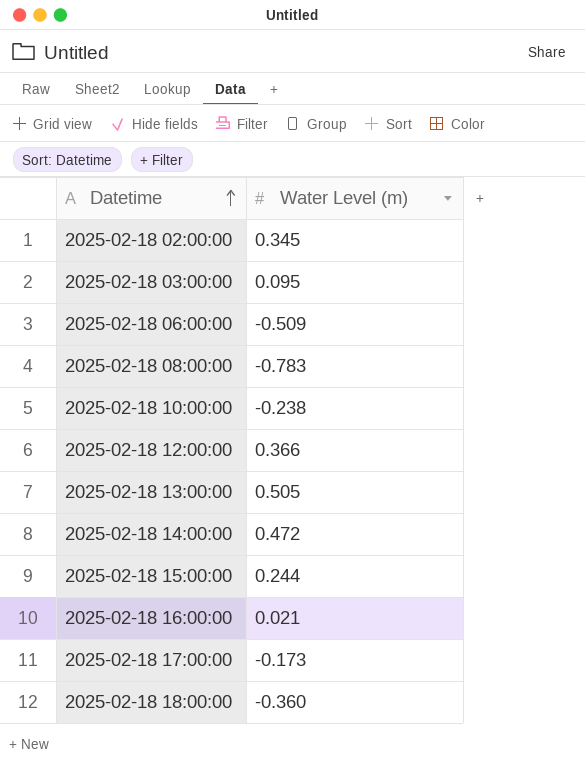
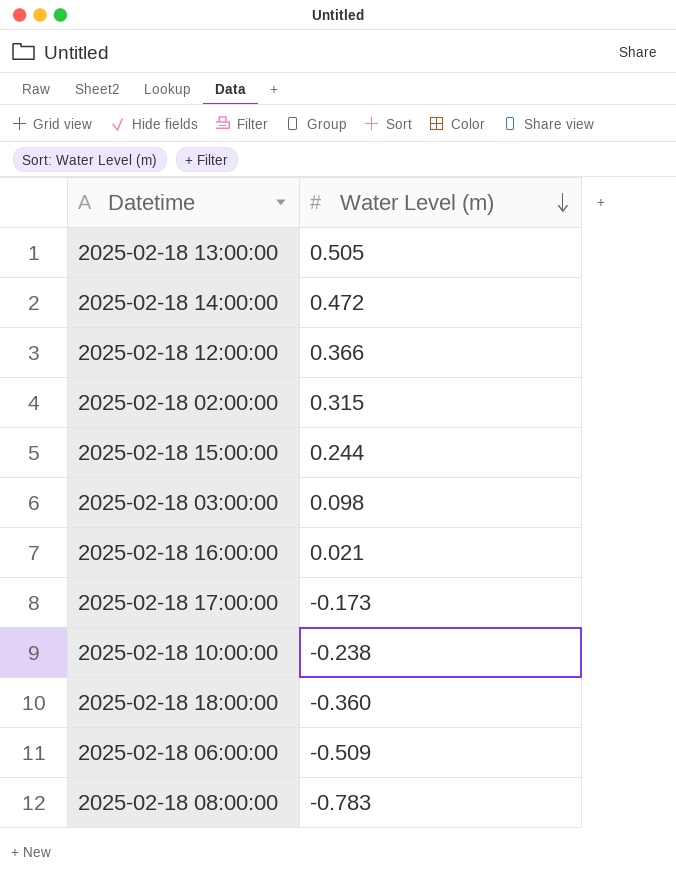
row order: Datetime ascending -> Water Level (m) descending
2025-02-18 02:00:00 | Water Level (m): 0.345 -> 0.315
2025-02-18 03:00:00 | Water Level (m): 0.095 -> 0.098

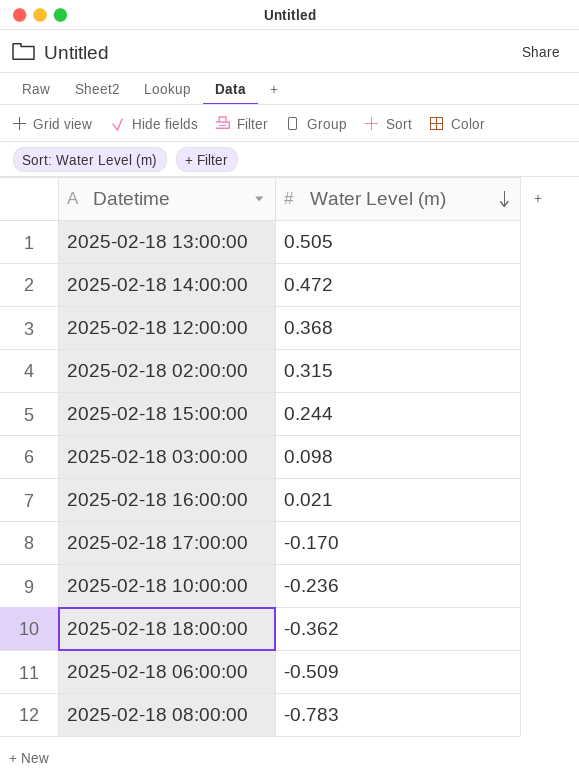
2025-02-18 12:00:00 | Water Level (m): 0.366 -> 0.368
2025-02-18 17:00:00 | Water Level (m): -0.173 -> -0.170
2025-02-18 10:00:00 | Water Level (m): -0.238 -> -0.236
2025-02-18 18:00:00 | Water Level (m): -0.360 -> -0.362

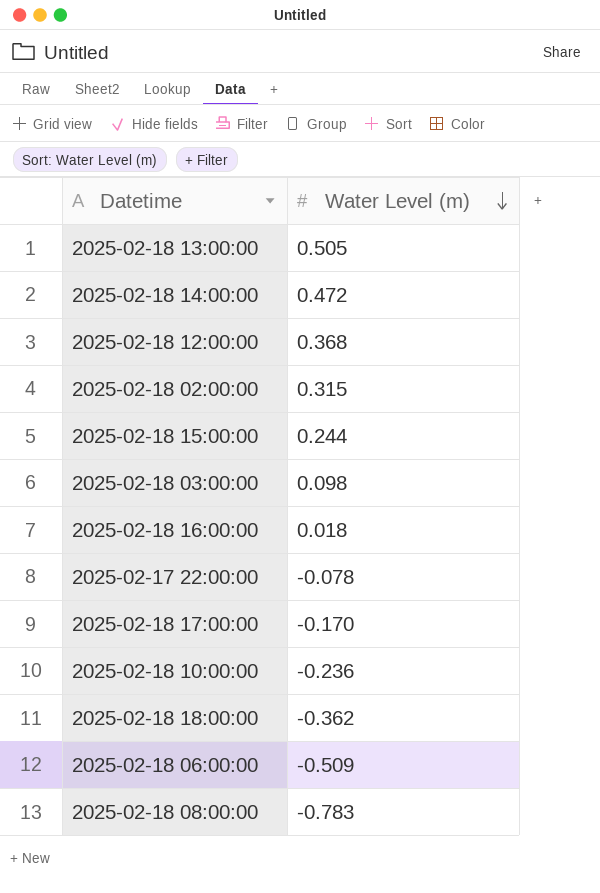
2025-02-18 16:00:00 | Water Level (m): 0.021 -> 0.018
row 2025-02-17 22:00:00: none -> -0.078

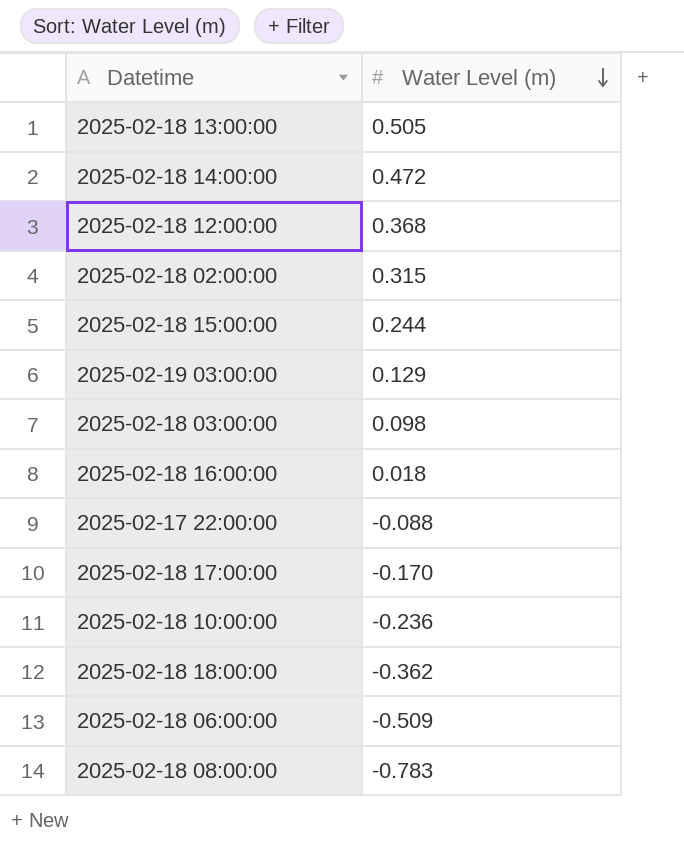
row 2025-02-19 03:00:00: none -> 0.129
2025-02-17 22:00:00 | Water Level (m): -0.078 -> -0.088

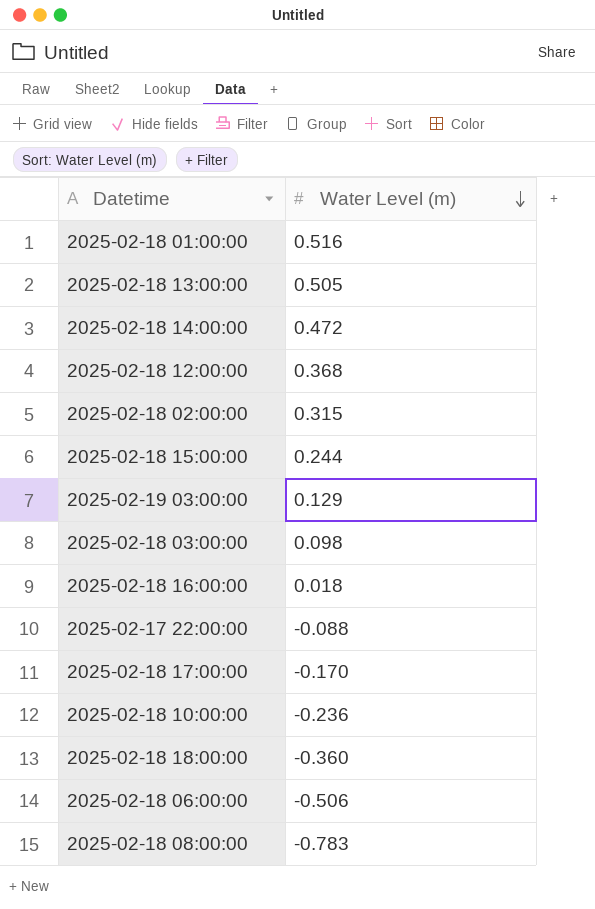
row 2025-02-18 01:00:00: none -> 0.516
2025-02-18 18:00:00 | Water Level (m): -0.362 -> -0.360
2025-02-18 06:00:00 | Water Level (m): -0.509 -> -0.506

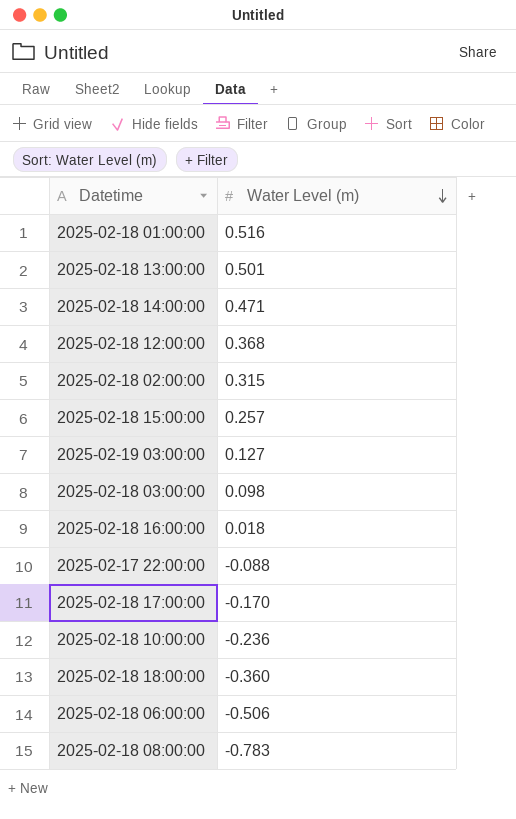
2025-02-18 13:00:00 | Water Level (m): 0.505 -> 0.501
2025-02-18 14:00:00 | Water Level (m): 0.472 -> 0.471
2025-02-18 15:00:00 | Water Level (m): 0.244 -> 0.257
2025-02-19 03:00:00 | Water Level (m): 0.129 -> 0.127

